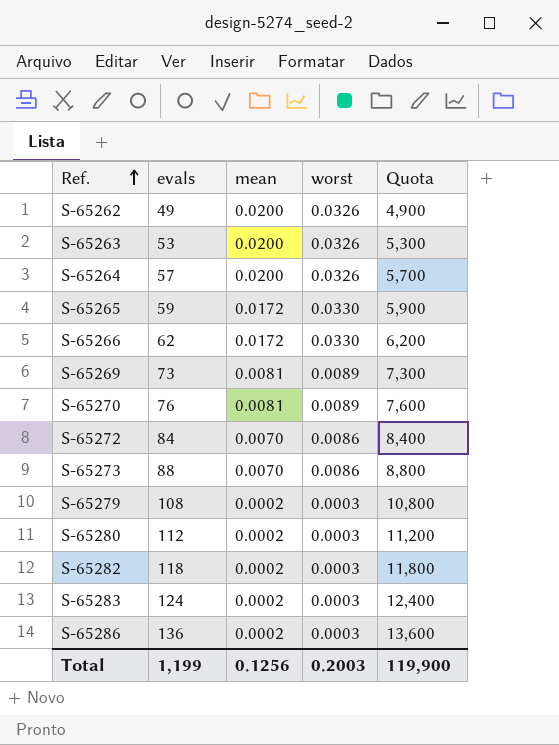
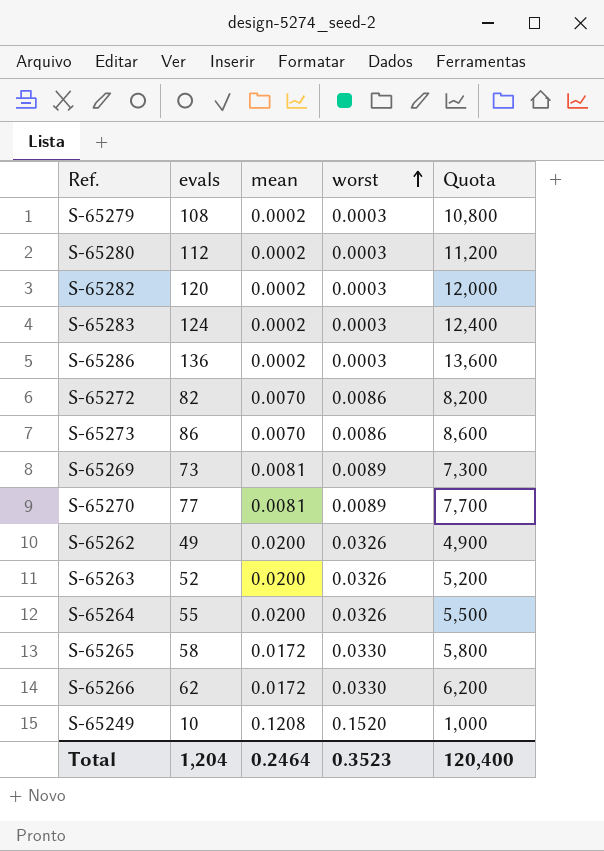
row order: Ref. ascending -> worst ascending
S-65282 | evals: 118 -> 120
S-65282 | Quota: 11,800 -> 12,000
S-65272 | evals: 84 -> 82
S-65272 | Quota: 8,400 -> 8,200
S-65273 | evals: 88 -> 86
S-65273 | Quota: 8,800 -> 8,600
S-65270 | evals: 76 -> 77
S-65270 | Quota: 7,600 -> 7,700
S-65263 | evals: 53 -> 52
S-65263 | Quota: 5,300 -> 5,200
S-65264 | evals: 57 -> 55
S-65264 | Quota: 5,700 -> 5,500
S-65265 | evals: 59 -> 58
S-65265 | Quota: 5,900 -> 5,800
row S-65249: none -> 10 | 0.1208 | 0.1520 | 1,000
Total | evals: 1,199 -> 1,204
Total | mean: 0.1256 -> 0.2464
Total | worst: 0.2003 -> 0.3523
Total | Quota: 119,900 -> 120,400

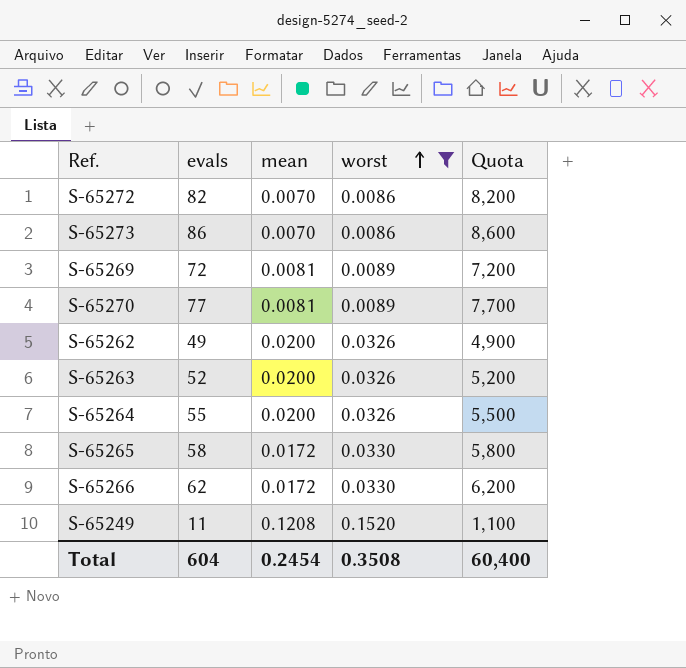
filter: none -> worst != 0.0003
S-65269 | evals: 73 -> 72
S-65269 | Quota: 7,300 -> 7,200
S-65249 | evals: 10 -> 11
S-65249 | Quota: 1,000 -> 1,100
Total | evals: 1,204 -> 604
Total | mean: 0.2464 -> 0.2454
Total | worst: 0.3523 -> 0.3508
Total | Quota: 120,400 -> 60,400

